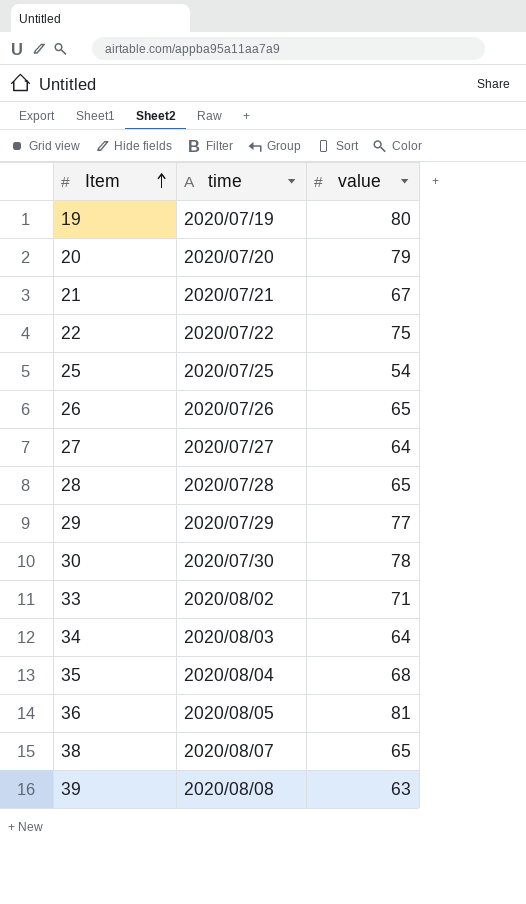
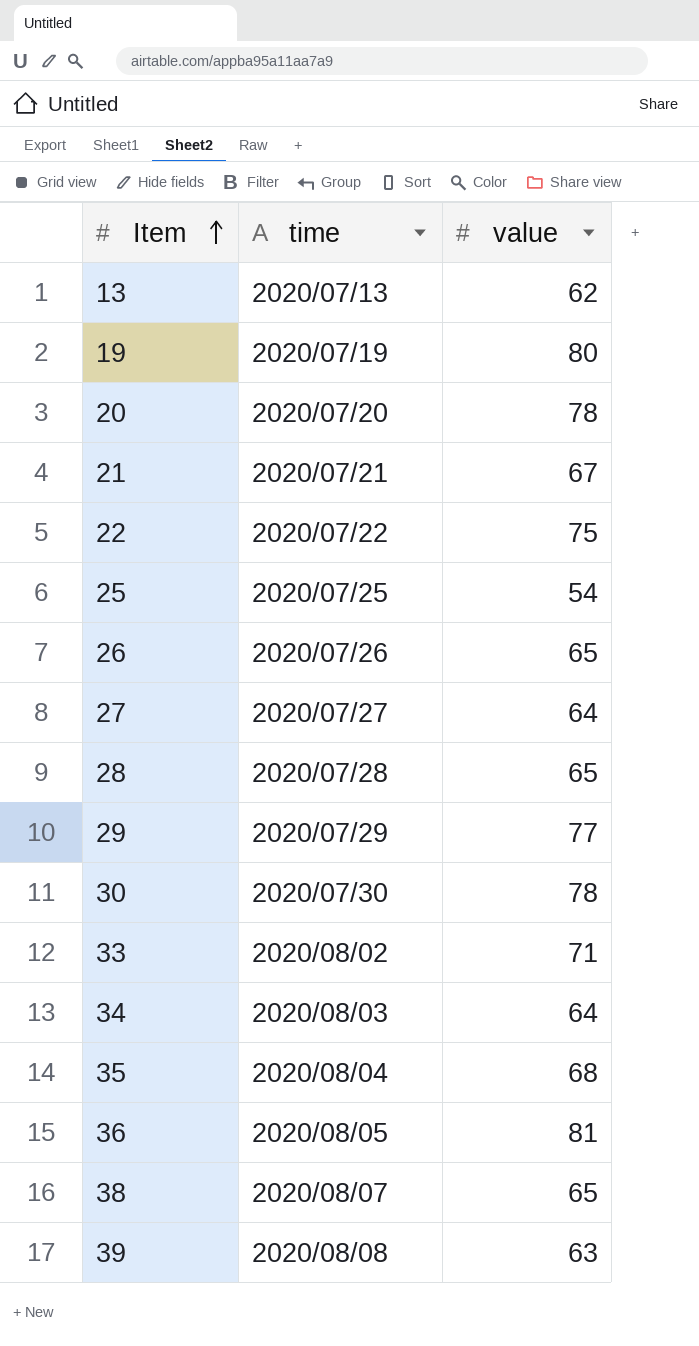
row 13: none -> 2020/07/13 | 62
20 | value: 79 -> 78

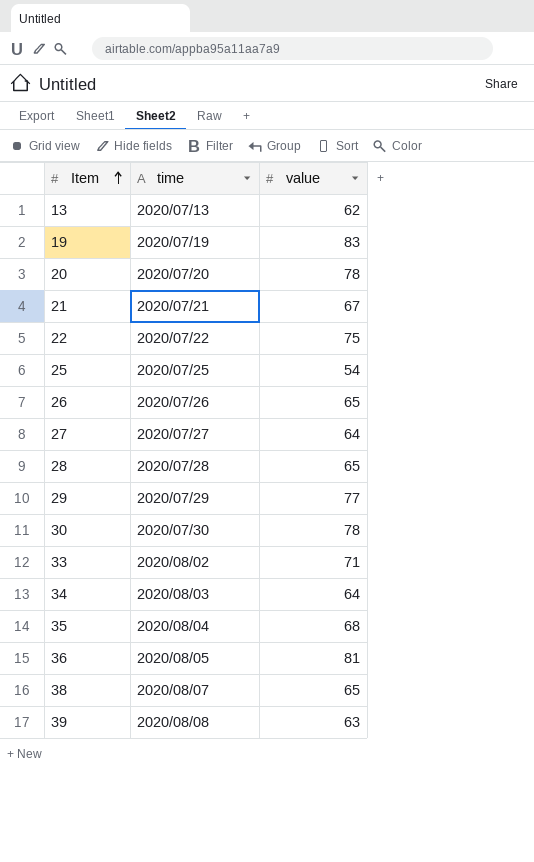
19 | value: 80 -> 83

